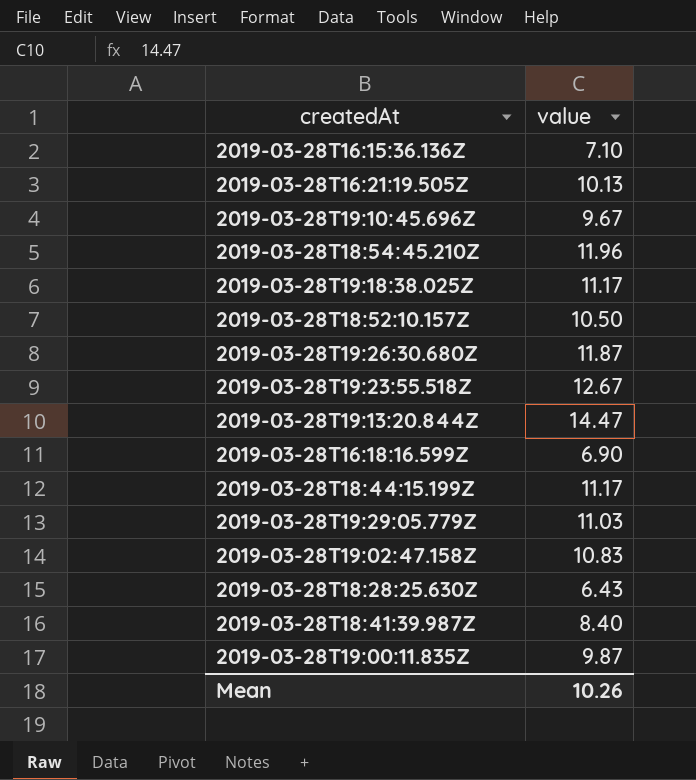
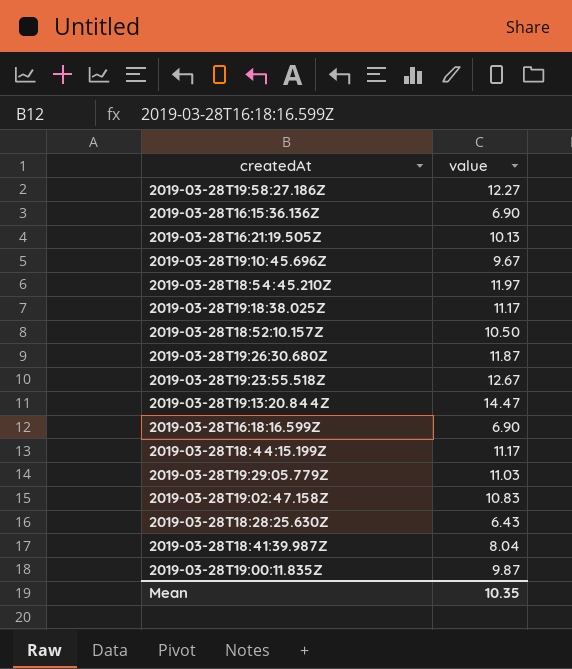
row 2019-03-28T19:58:27.186Z: none -> 12.27
2019-03-28T16:15:36.136Z | value: 7.10 -> 6.90
2019-03-28T18:54:45.210Z | value: 11.96 -> 11.97
2019-03-28T18:41:39.987Z | value: 8.40 -> 8.04
Mean | value: 10.26 -> 10.35

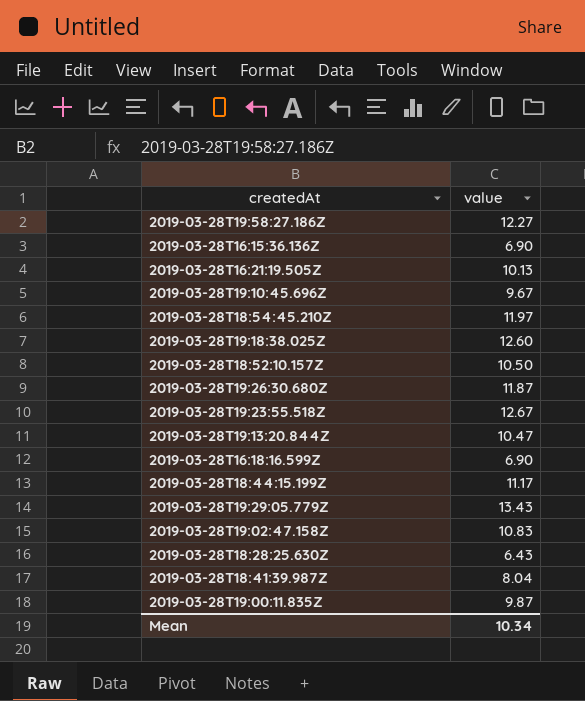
2019-03-28T19:18:38.025Z | value: 11.17 -> 12.60
2019-03-28T19:13:20.844Z | value: 14.47 -> 10.47
2019-03-28T19:29:05.779Z | value: 11.03 -> 13.43
Mean | value: 10.35 -> 10.34

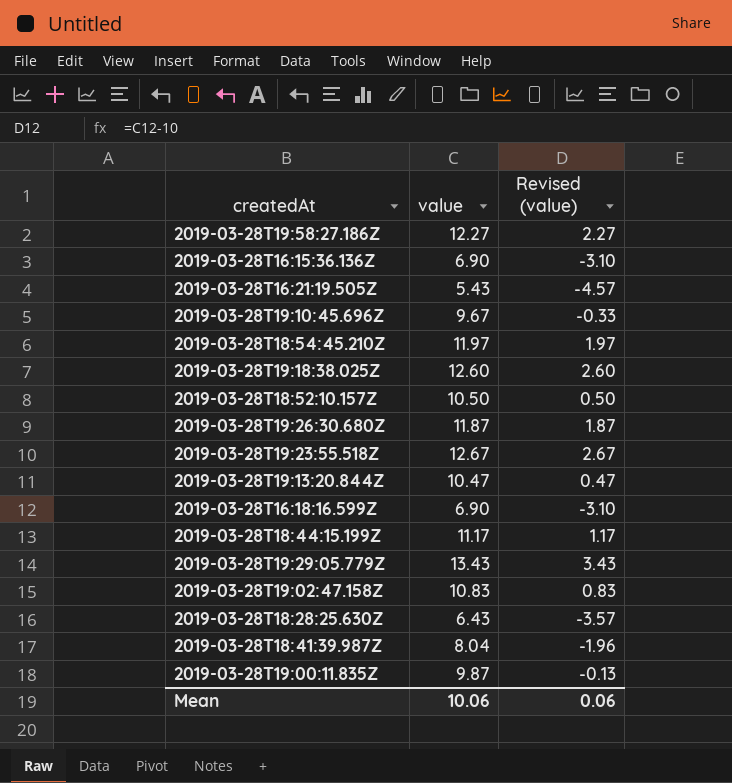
column Revised (value) | formula: none -> [value] - 10
2019-03-28T16:21:19.505Z | value: 10.13 -> 5.43
Mean | value: 10.34 -> 10.06

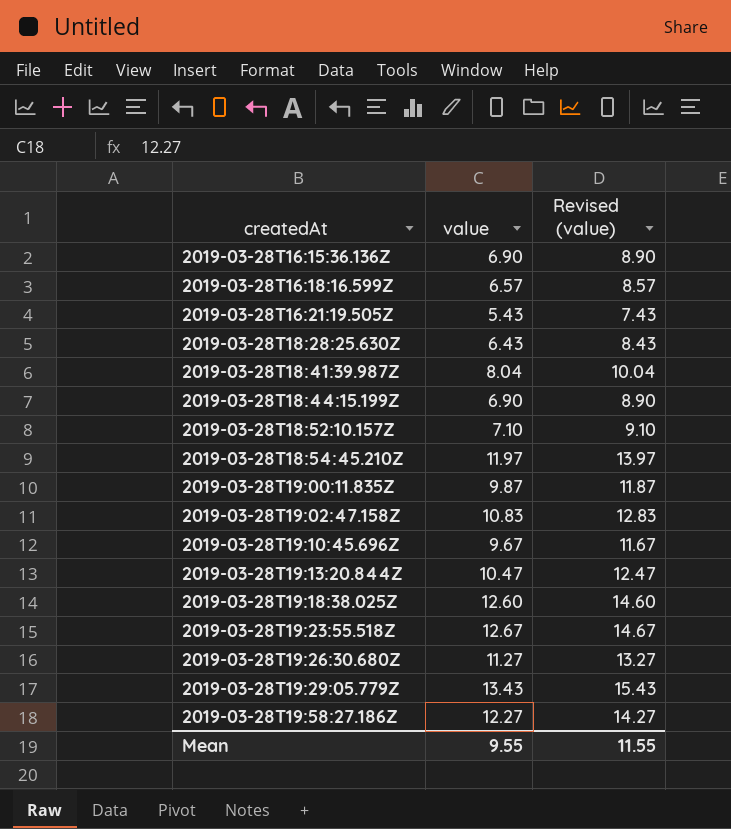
row order: none -> createdAt ascending
column Revised (value) | formula: [value] - 10 -> [value] + 2
2019-03-28T16:18:16.599Z | value: 6.90 -> 6.57
2019-03-28T18:44:15.199Z | value: 11.17 -> 6.90
2019-03-28T18:52:10.157Z | value: 10.50 -> 7.10
2019-03-28T19:26:30.680Z | value: 11.87 -> 11.27
Mean | value: 10.06 -> 9.55
Mean | Revised (value): 0.06 -> 11.55

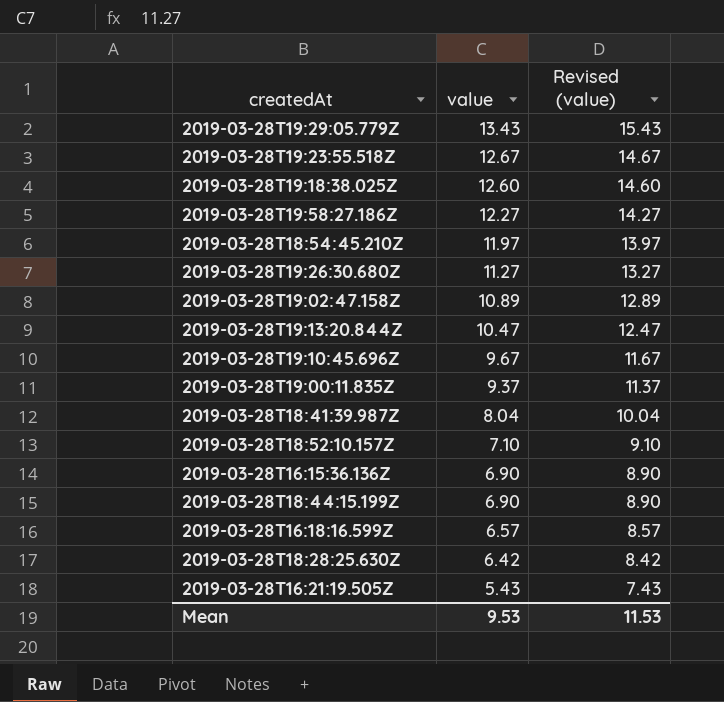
row order: createdAt ascending -> value descending
2019-03-28T19:02:47.158Z | value: 10.83 -> 10.89
2019-03-28T19:02:47.158Z | Revised (value): 12.83 -> 12.89
2019-03-28T19:00:11.835Z | value: 9.87 -> 9.37
2019-03-28T19:00:11.835Z | Revised (value): 11.87 -> 11.37
2019-03-28T18:28:25.630Z | value: 6.43 -> 6.42
2019-03-28T18:28:25.630Z | Revised (value): 8.43 -> 8.42
Mean | value: 9.55 -> 9.53
Mean | Revised (value): 11.55 -> 11.53

